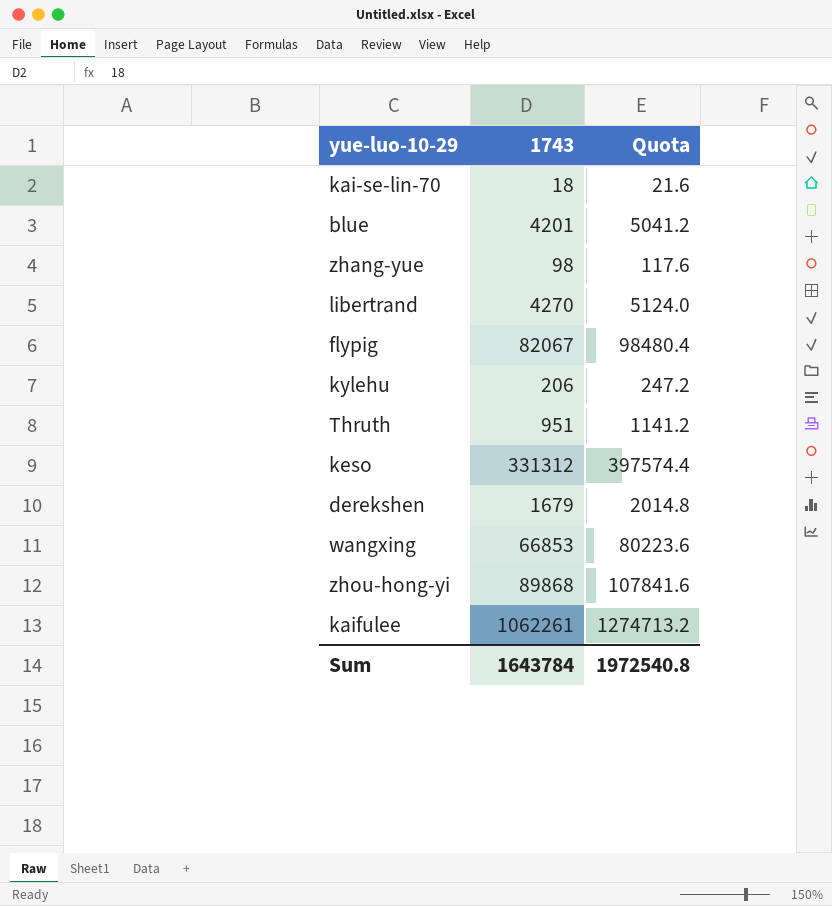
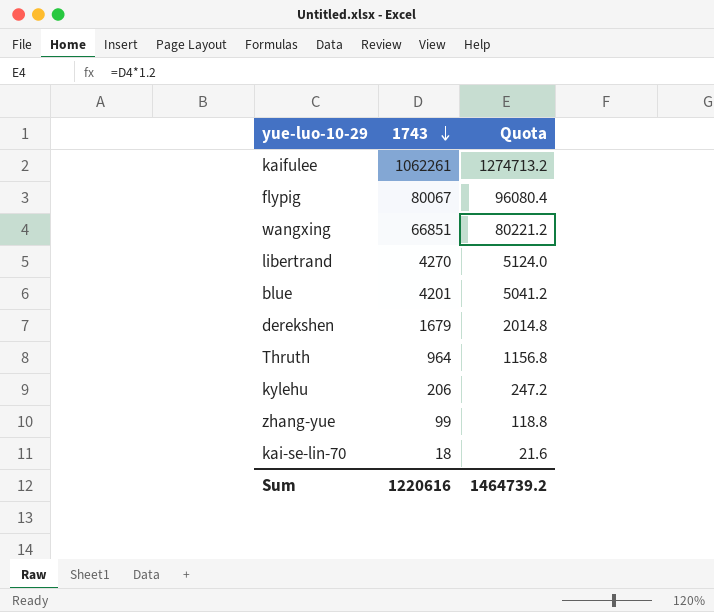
row order: none -> 1743 descending
row keso: 331312 | 397574.4 -> none
row zhou-hong-yi: 89868 | 107841.6 -> none
flypig | 1743: 82067 -> 80067
flypig | Quota: 98480.4 -> 96080.4
wangxing | 1743: 66853 -> 66851
wangxing | Quota: 80223.6 -> 80221.2
Thruth | 1743: 951 -> 964
Thruth | Quota: 1141.2 -> 1156.8
zhang-yue | 1743: 98 -> 99
zhang-yue | Quota: 117.6 -> 118.8
Sum | 1743: 1643784 -> 1220616
Sum | Quota: 1972540.8 -> 1464739.2

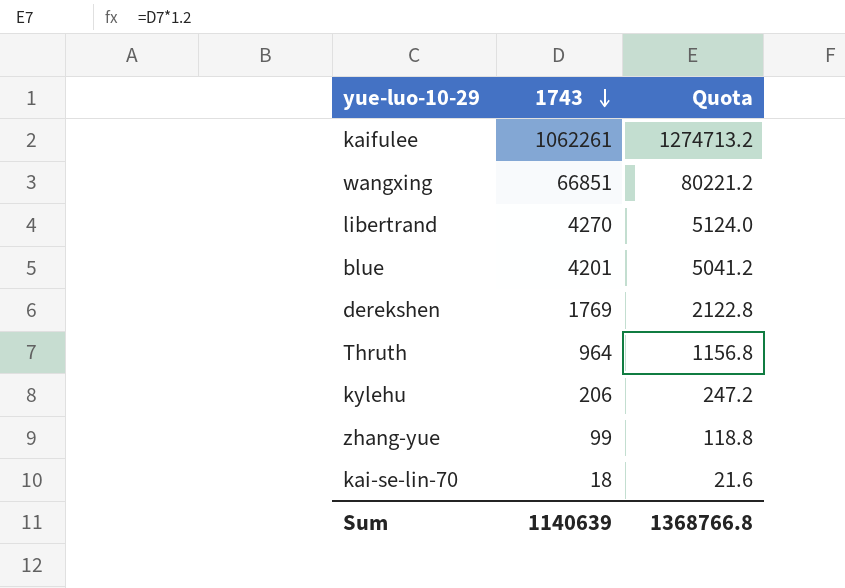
row flypig: 80067 | 96080.4 -> none
derekshen | 1743: 1679 -> 1769
derekshen | Quota: 2014.8 -> 2122.8
Sum | 1743: 1220616 -> 1140639
Sum | Quota: 1464739.2 -> 1368766.8

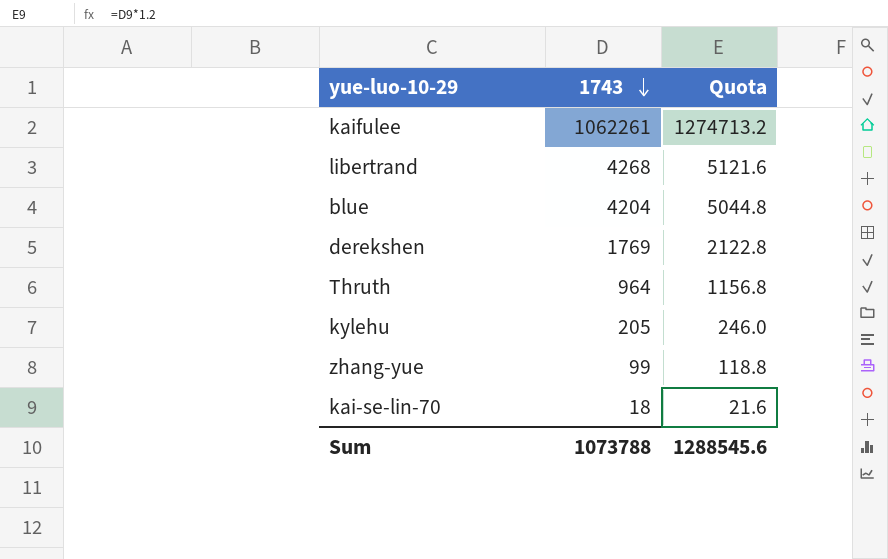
row wangxing: 66851 | 80221.2 -> none
libertrand | 1743: 4270 -> 4268
libertrand | Quota: 5124.0 -> 5121.6
blue | 1743: 4201 -> 4204
blue | Quota: 5041.2 -> 5044.8
kylehu | 1743: 206 -> 205
kylehu | Quota: 247.2 -> 246.0
Sum | 1743: 1140639 -> 1073788
Sum | Quota: 1368766.8 -> 1288545.6

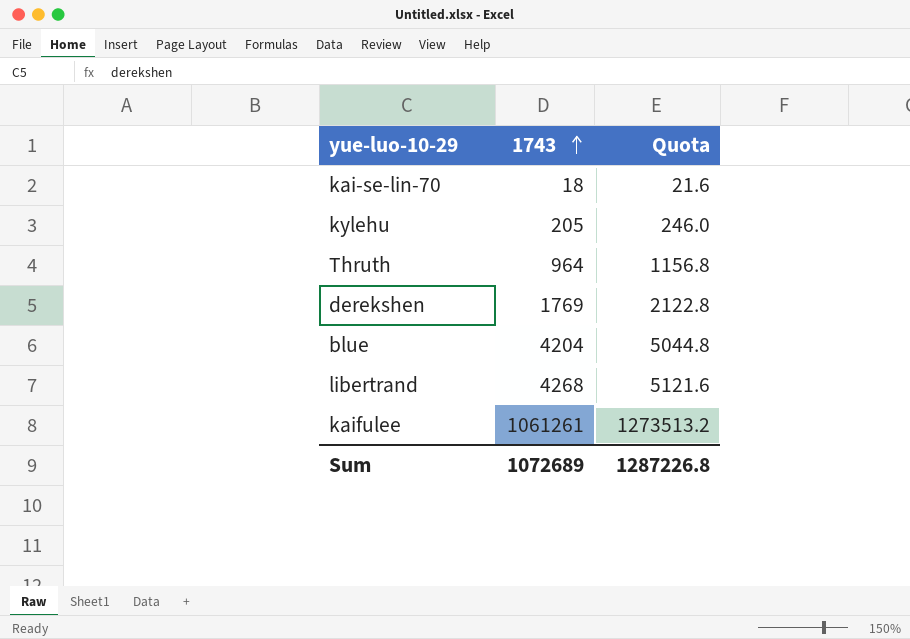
row order: 1743 descending -> 1743 ascending
row zhang-yue: 99 | 118.8 -> none
kaifulee | 1743: 1062261 -> 1061261
kaifulee | Quota: 1274713.2 -> 1273513.2
Sum | 1743: 1073788 -> 1072689
Sum | Quota: 1288545.6 -> 1287226.8

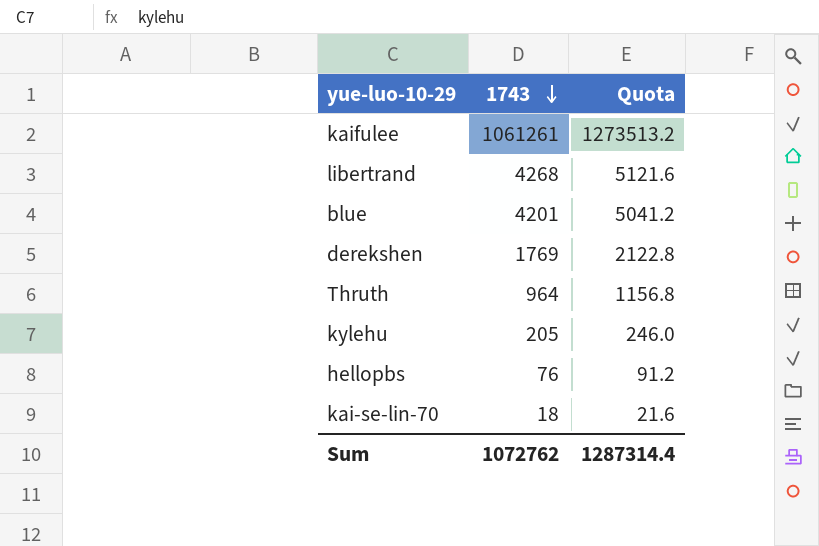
row order: 1743 ascending -> 1743 descending
blue | 1743: 4204 -> 4201
blue | Quota: 5044.8 -> 5041.2
row hellopbs: none -> 76 | 91.2
Sum | 1743: 1072689 -> 1072762
Sum | Quota: 1287226.8 -> 1287314.4

